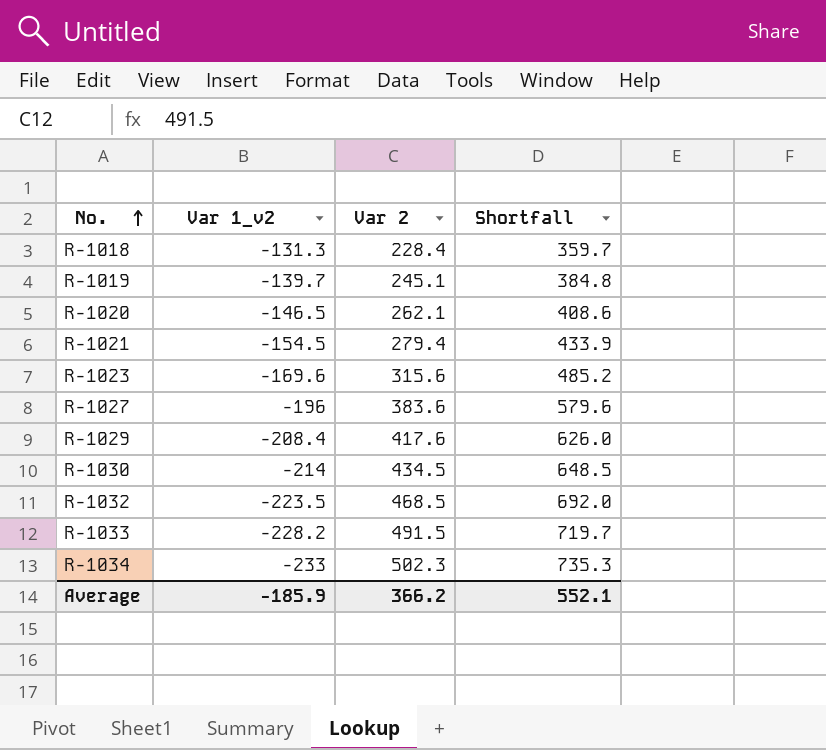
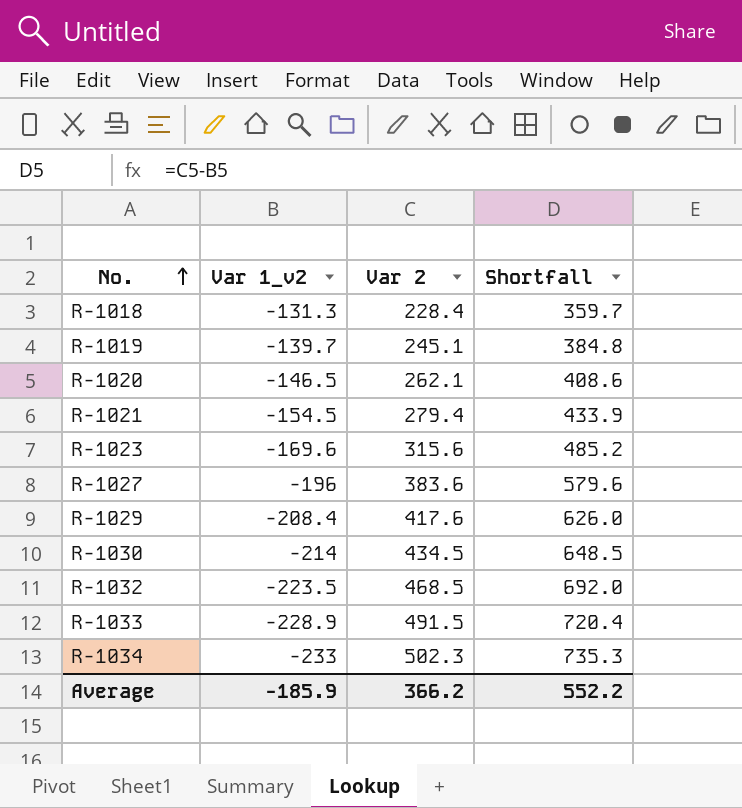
R-1033 | Var 1_v2: -228.2 -> -228.9
R-1033 | Shortfall: 719.7 -> 720.4
Average | Shortfall: 552.1 -> 552.2

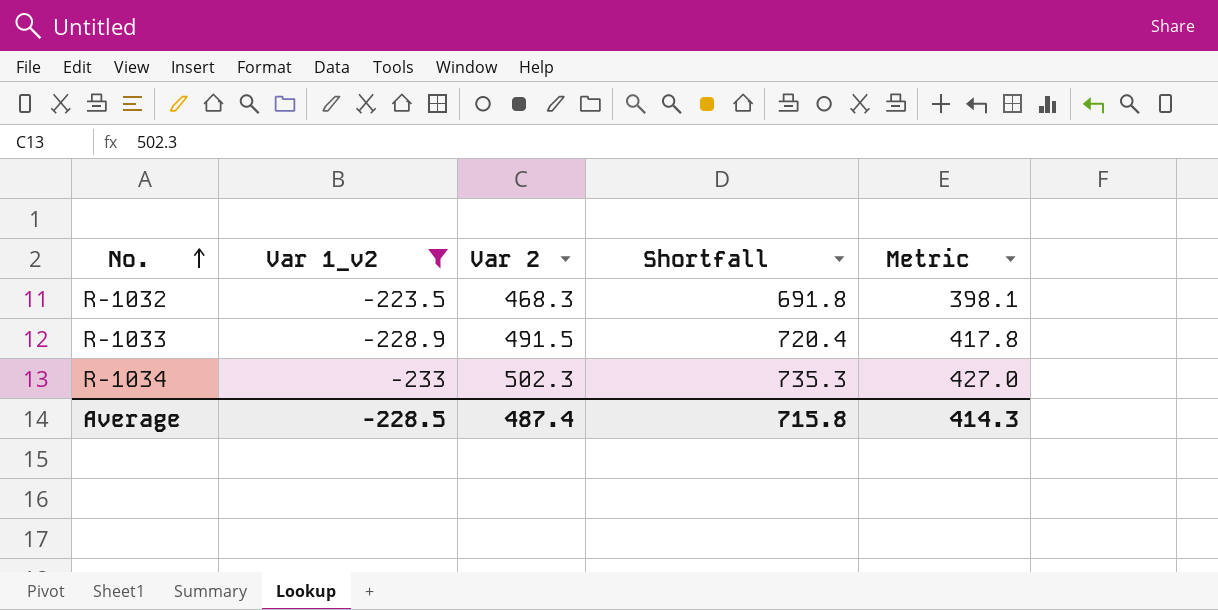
filter: none -> Var 1_v2 <= -223.5
column Metric | formula: none -> [Var 2] * 0.85
R-1032 | Var 2: 468.5 -> 468.3
R-1032 | Shortfall: 692.0 -> 691.8
Average | Var 1_v2: -185.9 -> -228.5
Average | Var 2: 366.2 -> 487.4
Average | Shortfall: 552.2 -> 715.8

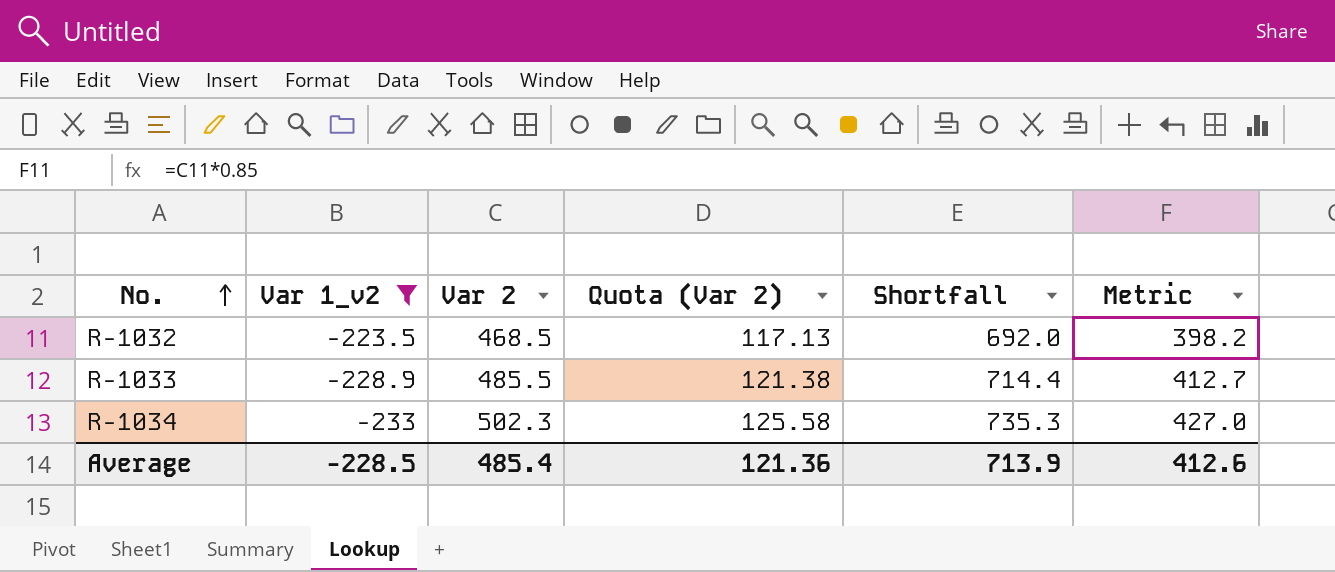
column Quota (Var 2) | formula: none -> [Var 2] * 0.25
R-1032 | Var 2: 468.3 -> 468.5
R-1032 | Shortfall: 691.8 -> 692.0
R-1032 | Metric: 398.1 -> 398.2
R-1033 | Var 2: 491.5 -> 485.5
R-1033 | Shortfall: 720.4 -> 714.4
R-1033 | Metric: 417.8 -> 412.7
Average | Var 2: 487.4 -> 485.4
Average | Shortfall: 715.8 -> 713.9
Average | Metric: 414.3 -> 412.6

